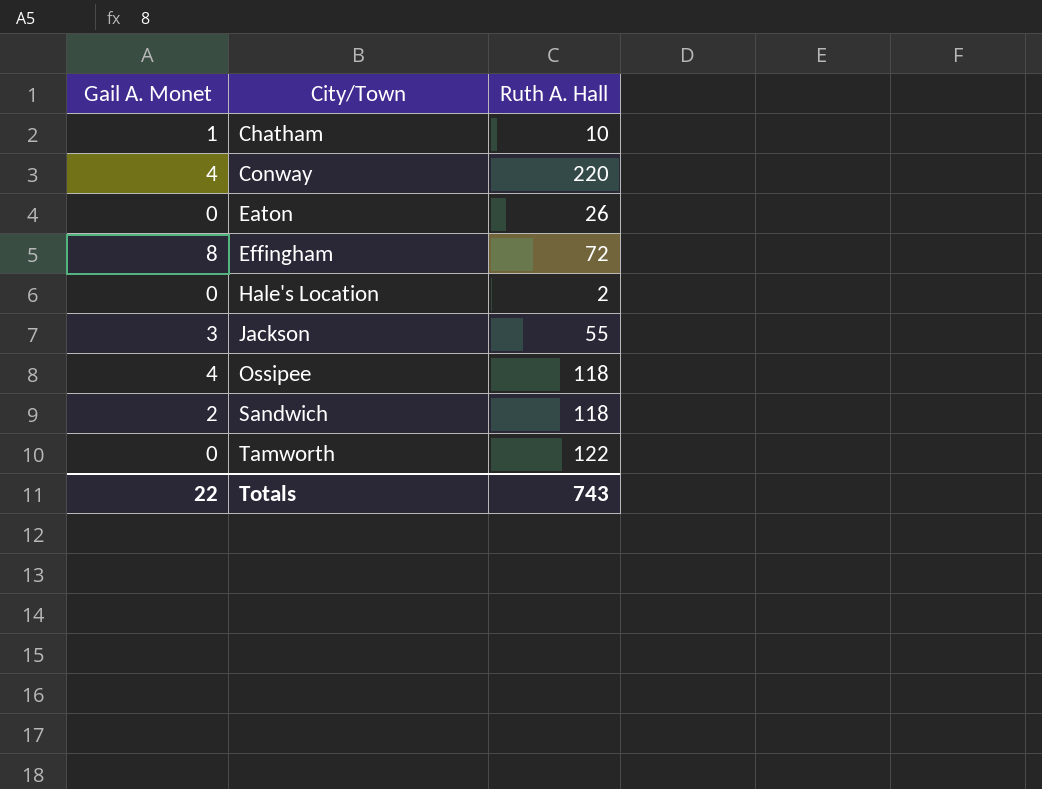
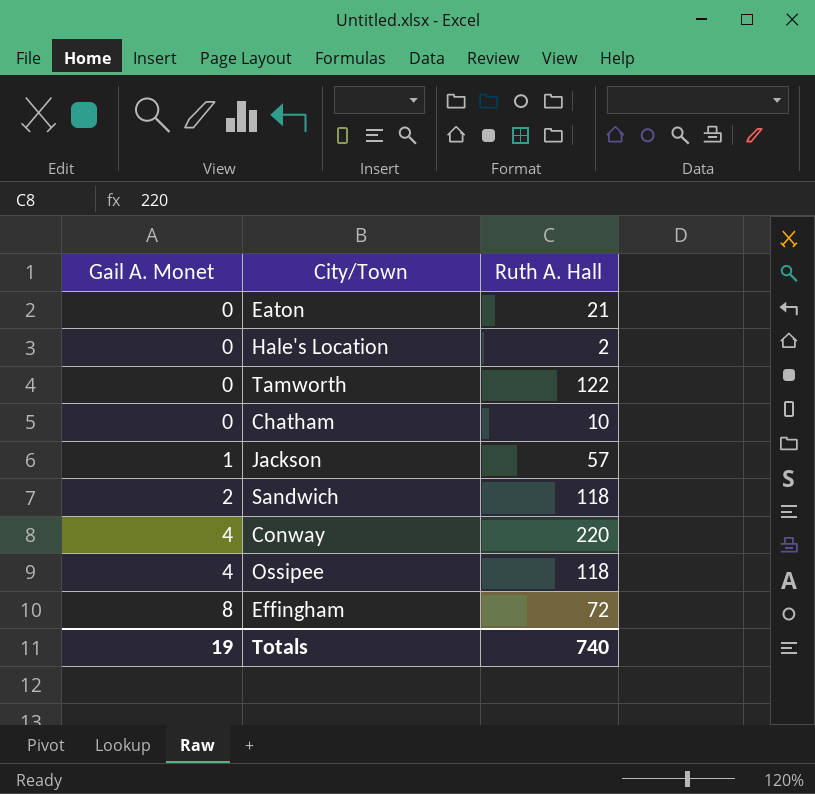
row order: City/Town ascending -> Gail A. Monet ascending
Eaton | Ruth A. Hall: 26 -> 21
Chatham | Gail A. Monet: 1 -> 0
Jackson | Gail A. Monet: 3 -> 1
Jackson | Ruth A. Hall: 55 -> 57
Totals | Gail A. Monet: 22 -> 19
Totals | Ruth A. Hall: 743 -> 740

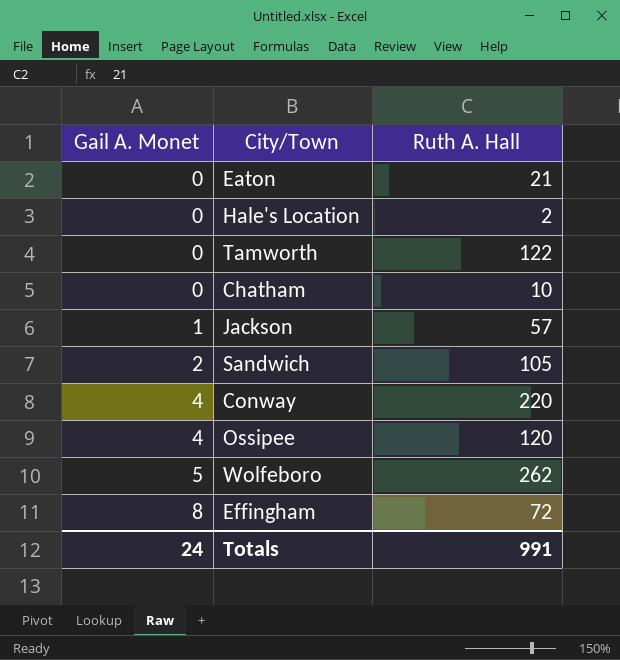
Sandwich | Ruth A. Hall: 118 -> 105
Ossipee | Ruth A. Hall: 118 -> 120
row Wolfeboro: none -> 5 | 262
Totals | Gail A. Monet: 19 -> 24
Totals | Ruth A. Hall: 740 -> 991

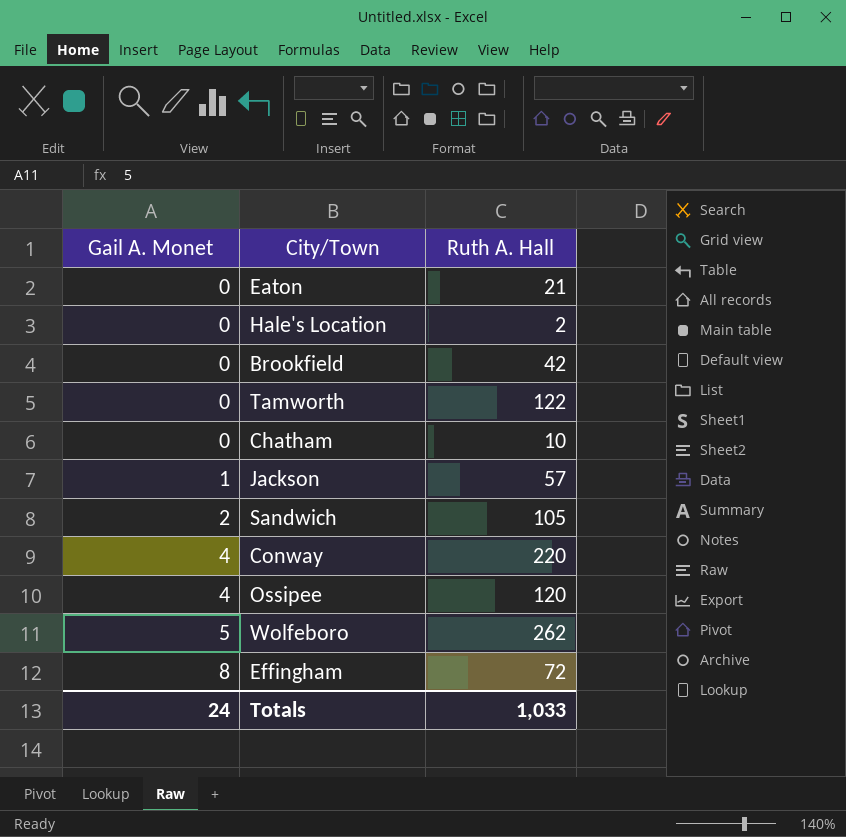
row Brookfield: none -> 0 | 42
Totals | Ruth A. Hall: 991 -> 1,033

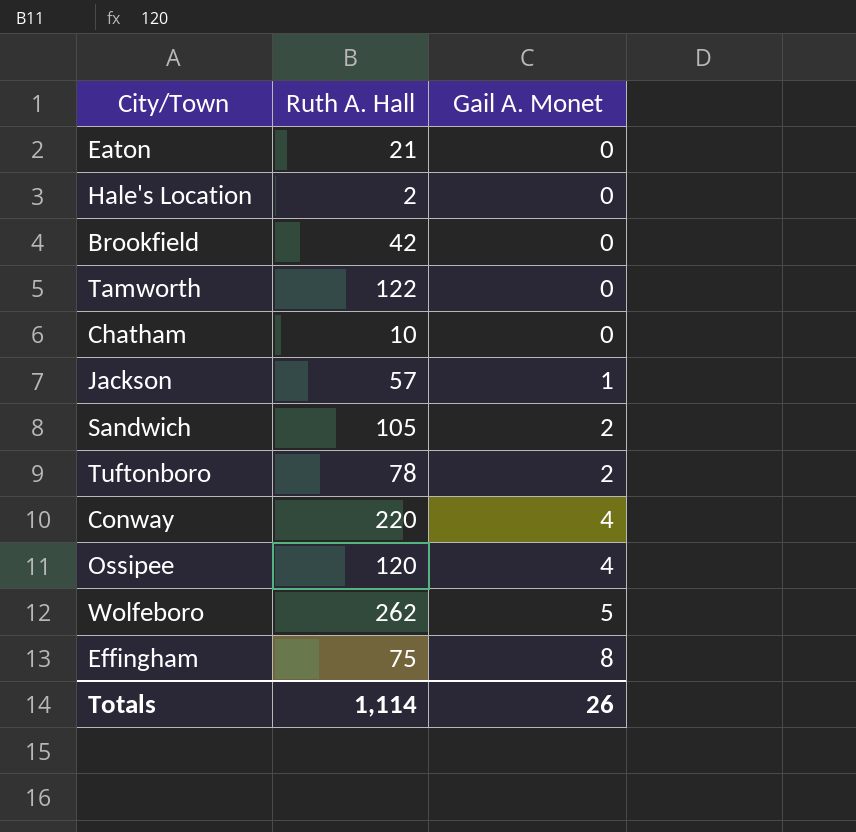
column Gail A. Monet | position: 1 -> 3
row Tuftonboro: none -> 78 | 2
Effingham | Ruth A. Hall: 72 -> 75
Totals | Ruth A. Hall: 1,033 -> 1,114
Totals | Gail A. Monet: 24 -> 26

